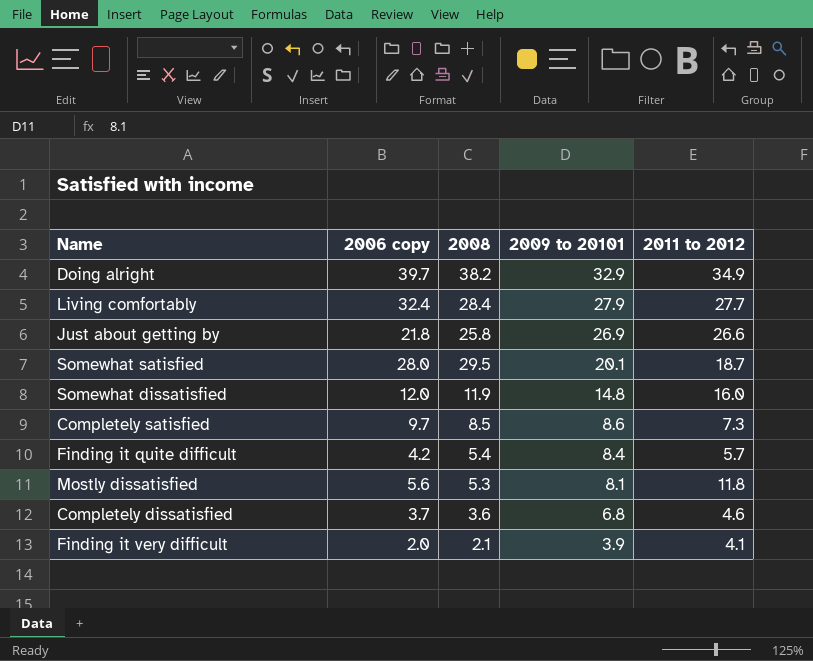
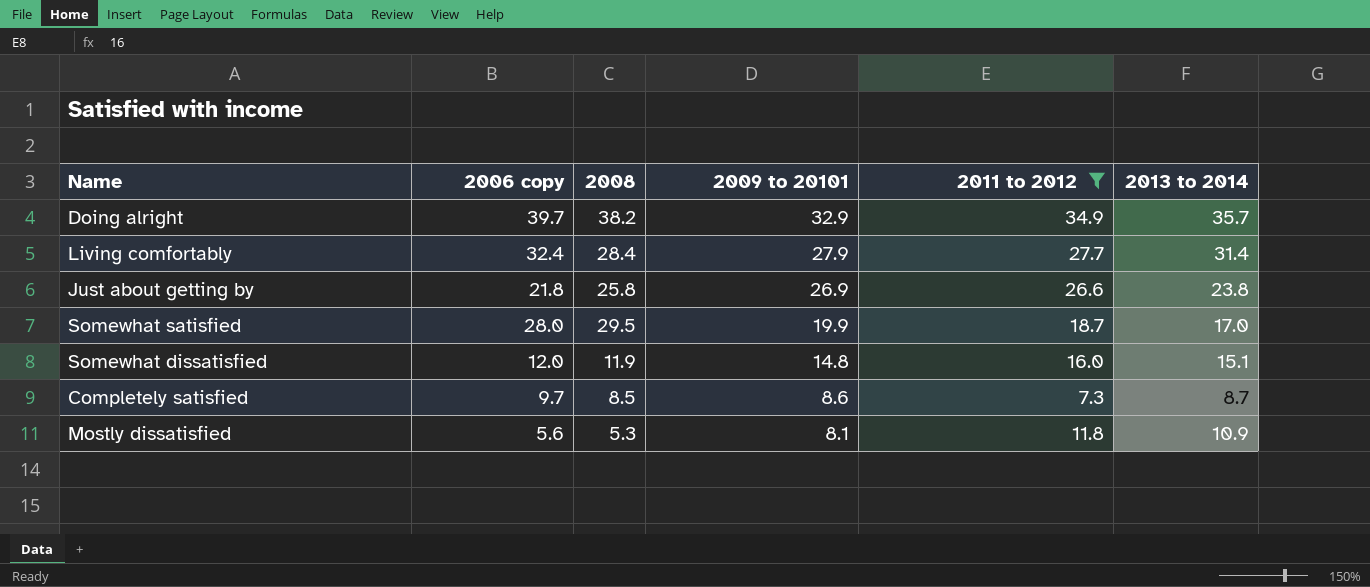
filter: none -> 2011 to 2012 >= 7.3
column 2013 to 2014 | position: none -> 6
Somewhat satisfied | 2009 to 20101: 20.1 -> 19.9

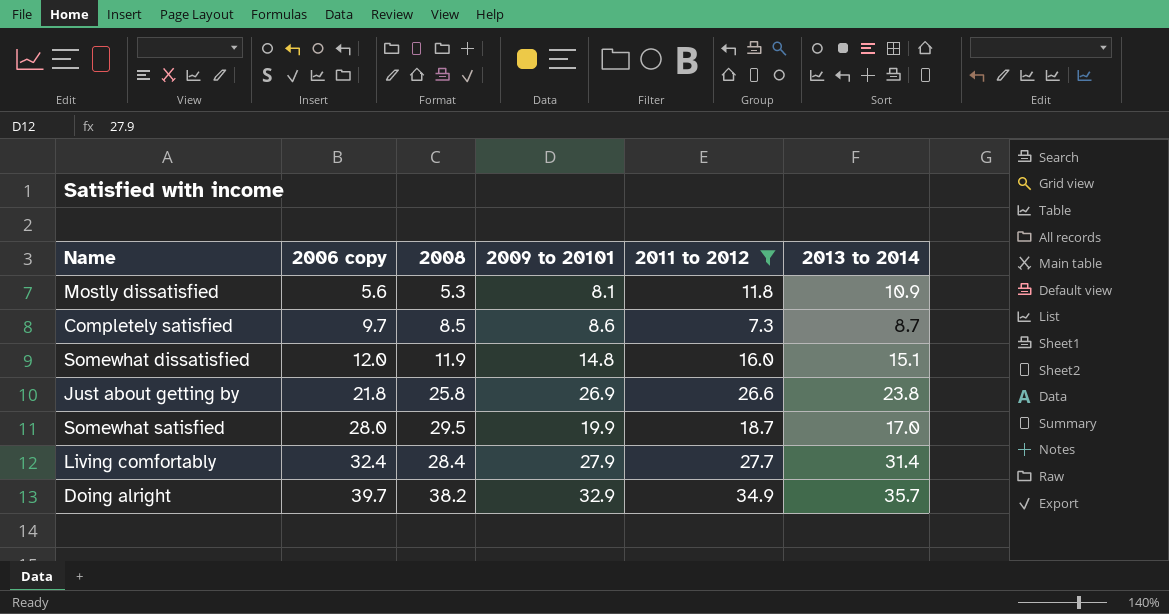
row order: 2009 to 20101 descending -> 2006 copy ascending

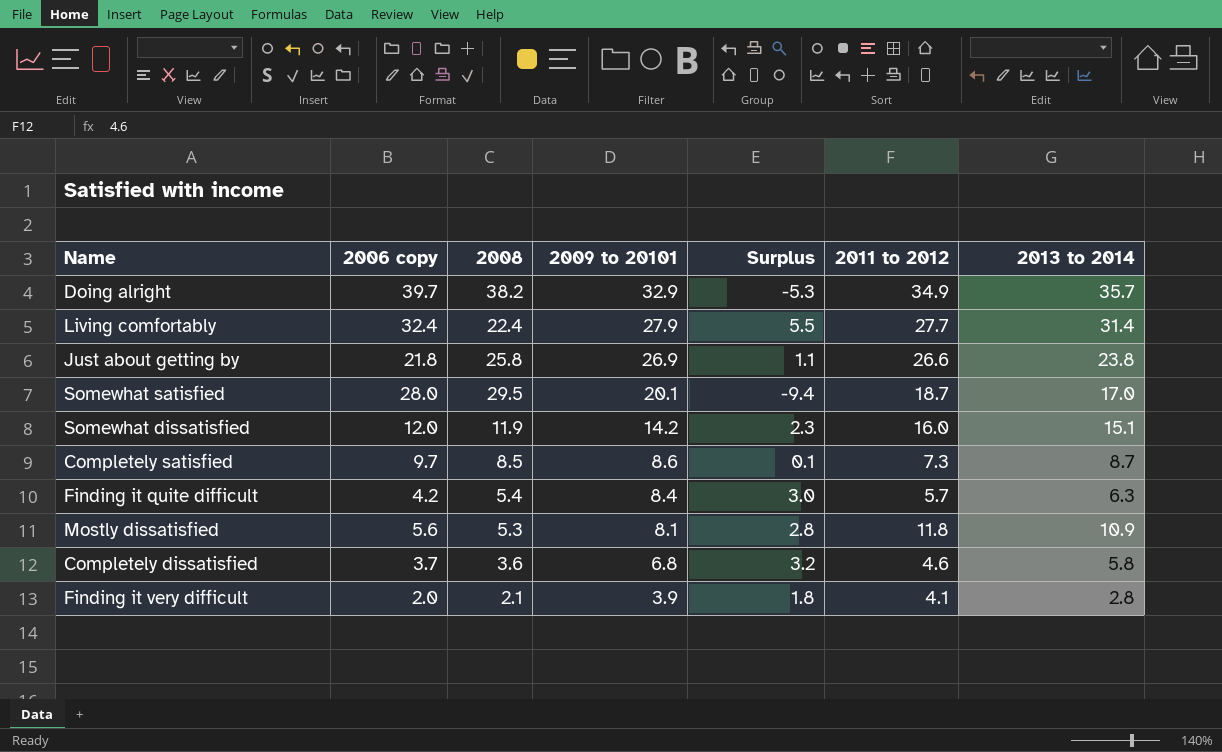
filter: 2011 to 2012 >= 7.3 -> none
row order: 2006 copy ascending -> 2009 to 20101 descending
column Surplus | formula: none -> [2009 to 20101] - [2008]
Living comfortably | 2008: 28.4 -> 22.4
Somewhat satisfied | 2009 to 20101: 19.9 -> 20.1
Somewhat dissatisfied | 2009 to 20101: 14.8 -> 14.2

